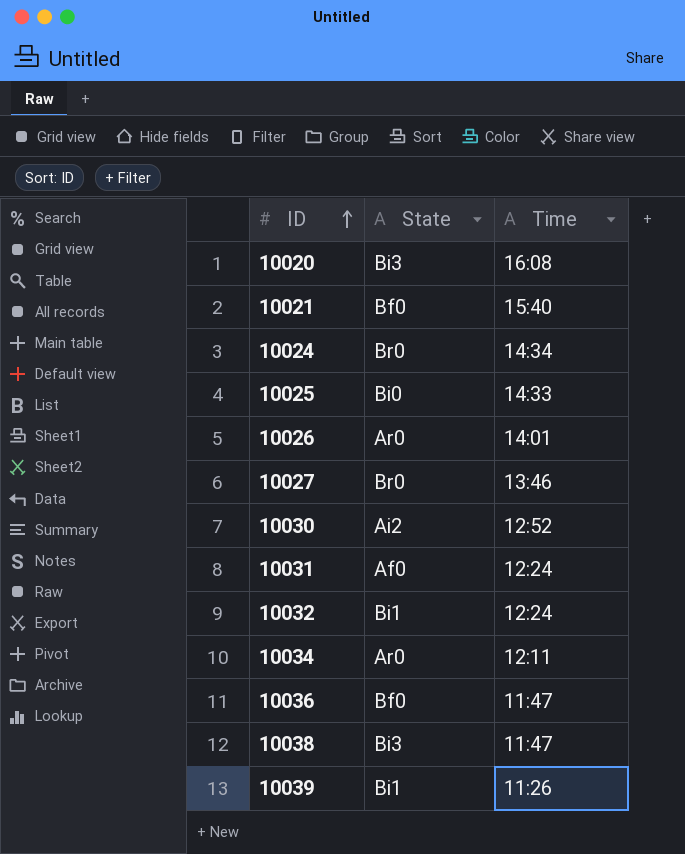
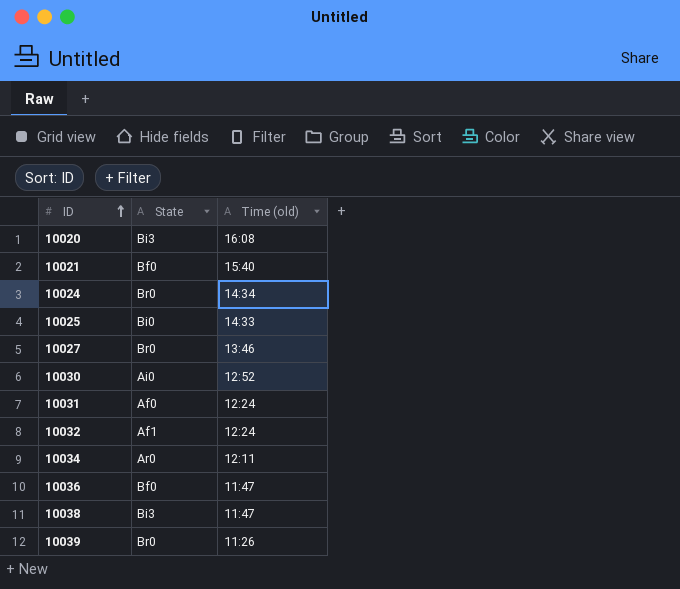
column name: Time -> Time (old)
row 10026: Ar0 | 14:01 -> none
10030 | State: Ai2 -> Ai0
10032 | State: Bi1 -> Af1
10039 | State: Bi1 -> Br0

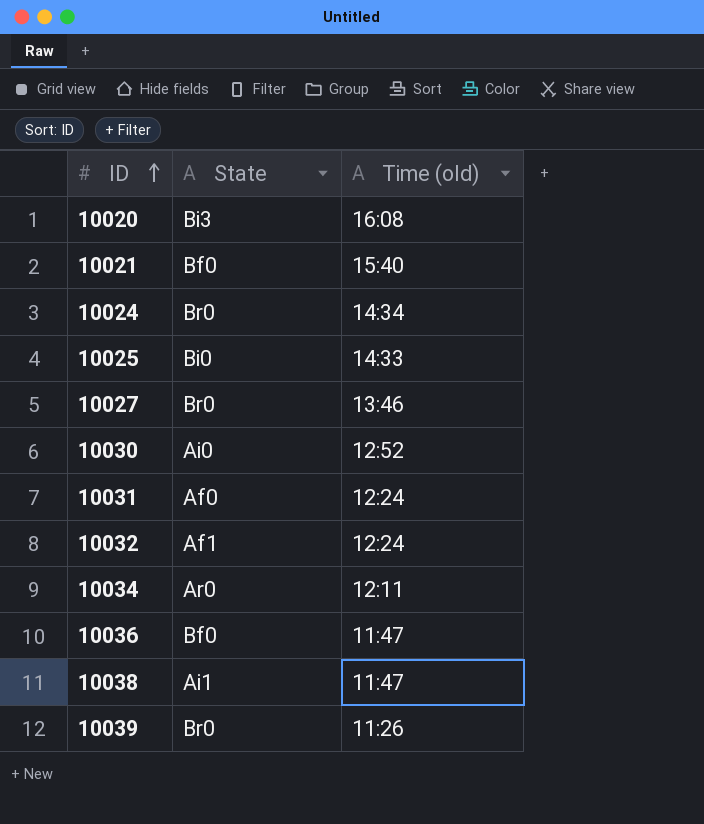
10038 | State: Bi3 -> Ai1

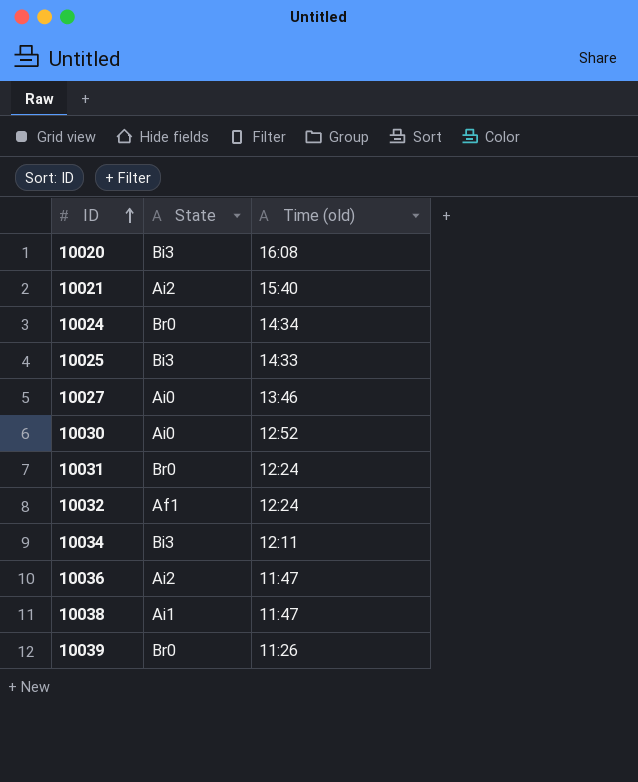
10021 | State: Bf0 -> Ai2
10025 | State: Bi0 -> Bi3
10027 | State: Br0 -> Ai0
10031 | State: Af0 -> Br0
10034 | State: Ar0 -> Bi3
10036 | State: Bf0 -> Ai2

